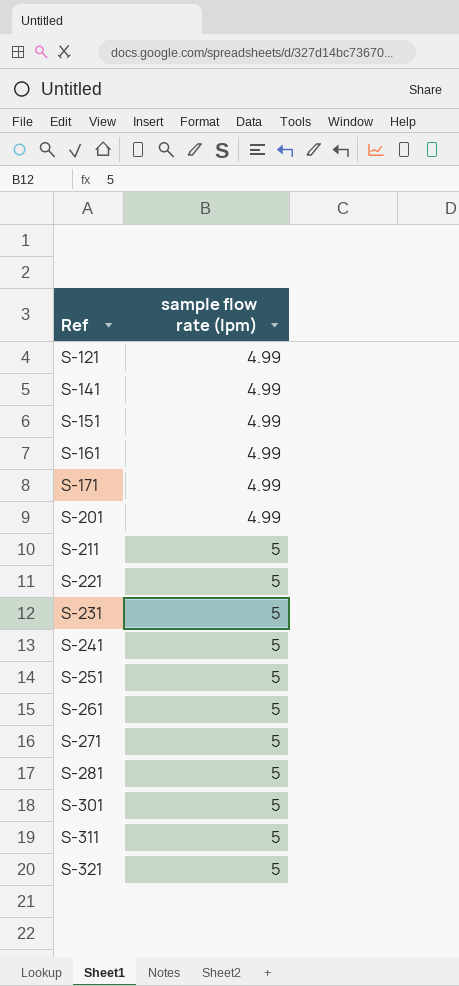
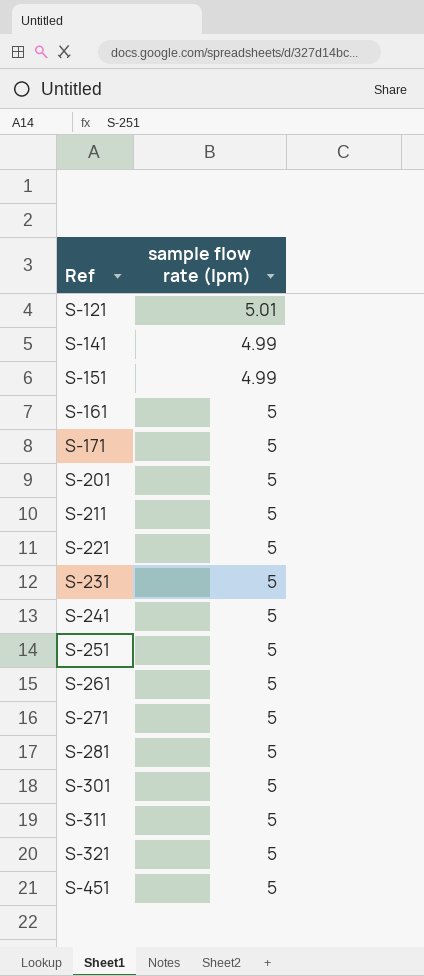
S-121 | sample flow rate (lpm): 4.99 -> 5.01
S-161 | sample flow rate (lpm): 4.99 -> 5
S-171 | sample flow rate (lpm): 4.99 -> 5
S-201 | sample flow rate (lpm): 4.99 -> 5
row S-451: none -> 5

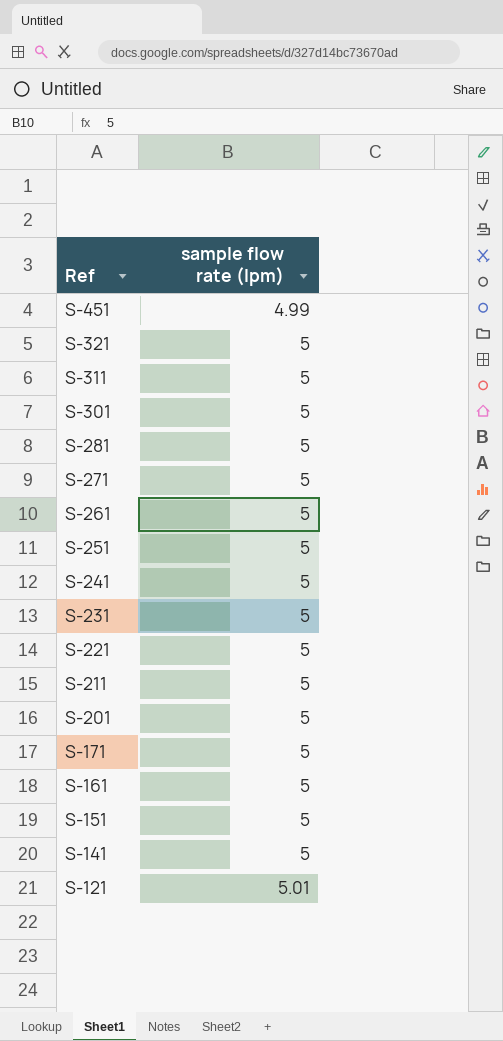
row order: Ref ascending -> Ref descending
S-451 | sample flow rate (lpm): 5 -> 4.99
S-151 | sample flow rate (lpm): 4.99 -> 5
S-141 | sample flow rate (lpm): 4.99 -> 5

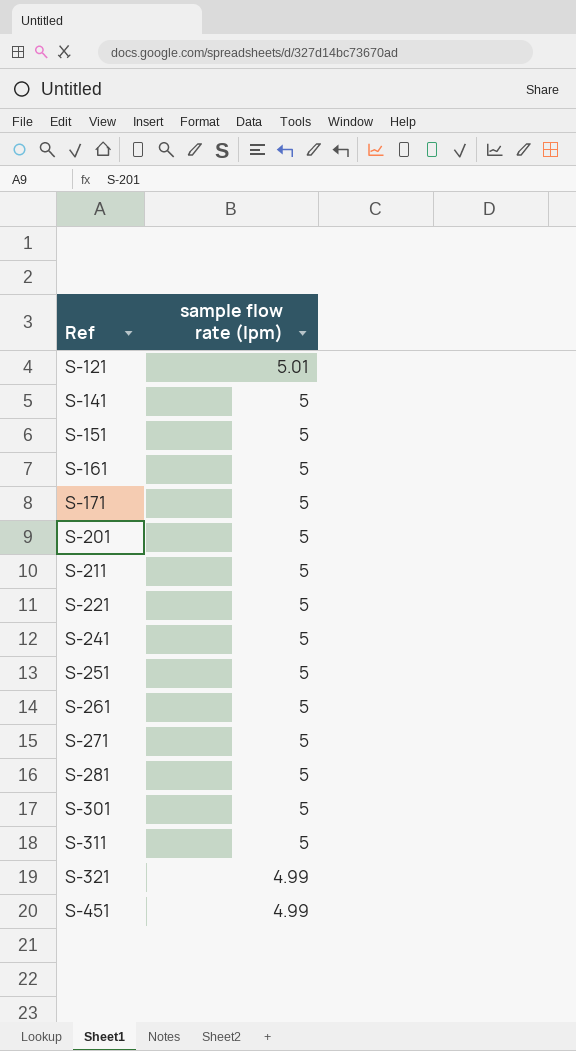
row order: Ref descending -> Ref ascending
row S-231: 5 -> none
S-321 | sample flow rate (lpm): 5 -> 4.99

